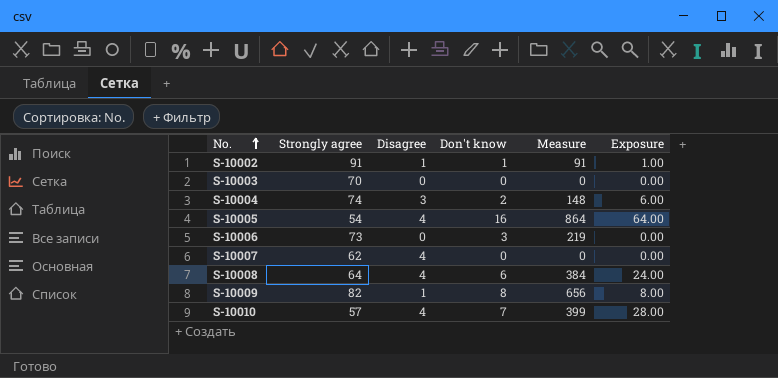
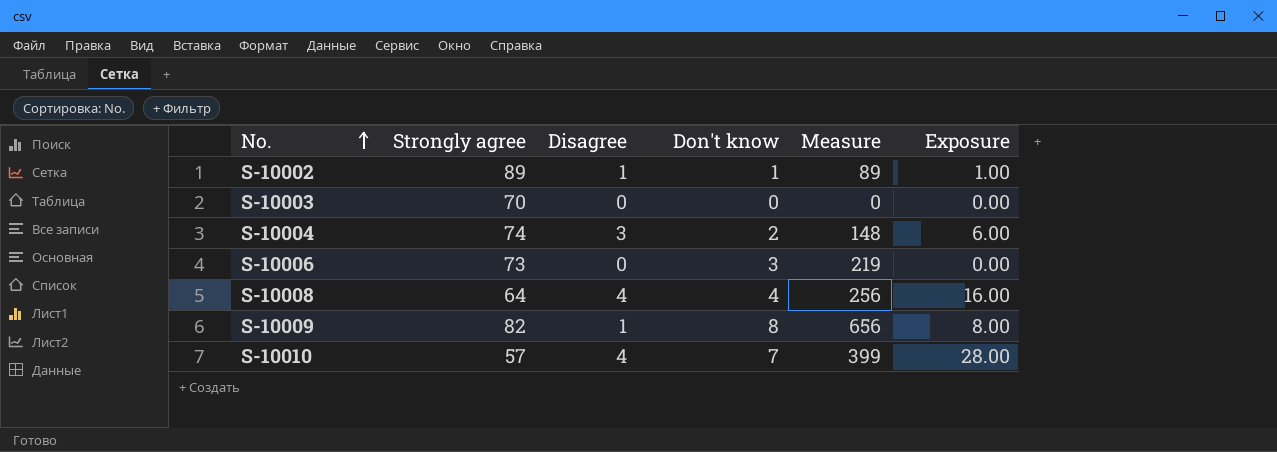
row S-10005: 54 | 4 | 16 | 864 | 64.00 -> none
row S-10007: 62 | 4 | 0 | 0 | 0.00 -> none
S-10002 | Strongly agree: 91 -> 89
S-10002 | Measure: 91 -> 89
S-10008 | Don't know: 6 -> 4
S-10008 | Measure: 384 -> 256
S-10008 | Exposure: 24.00 -> 16.00

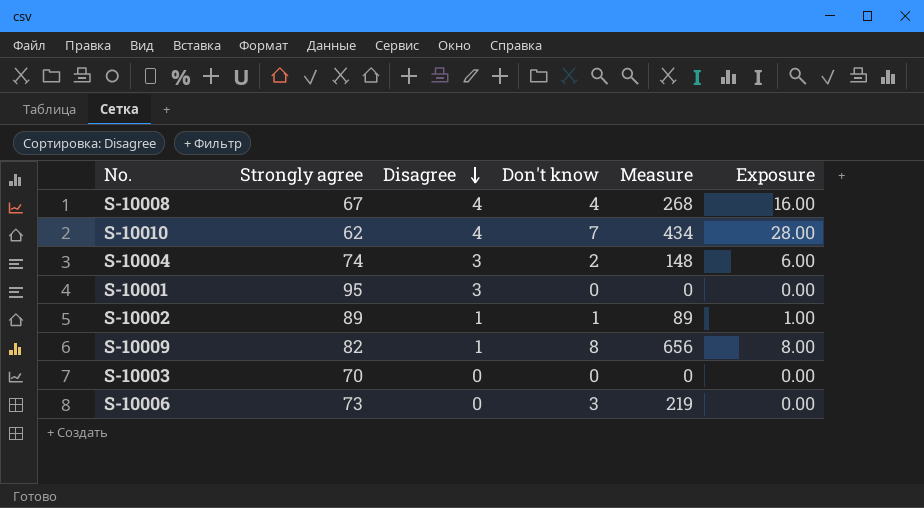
row order: No. ascending -> Disagree descending
S-10008 | Strongly agree: 64 -> 67
S-10008 | Measure: 256 -> 268
S-10010 | Strongly agree: 57 -> 62
S-10010 | Measure: 399 -> 434
row S-10001: none -> 95 | 3 | 0 | 0 | 0.00

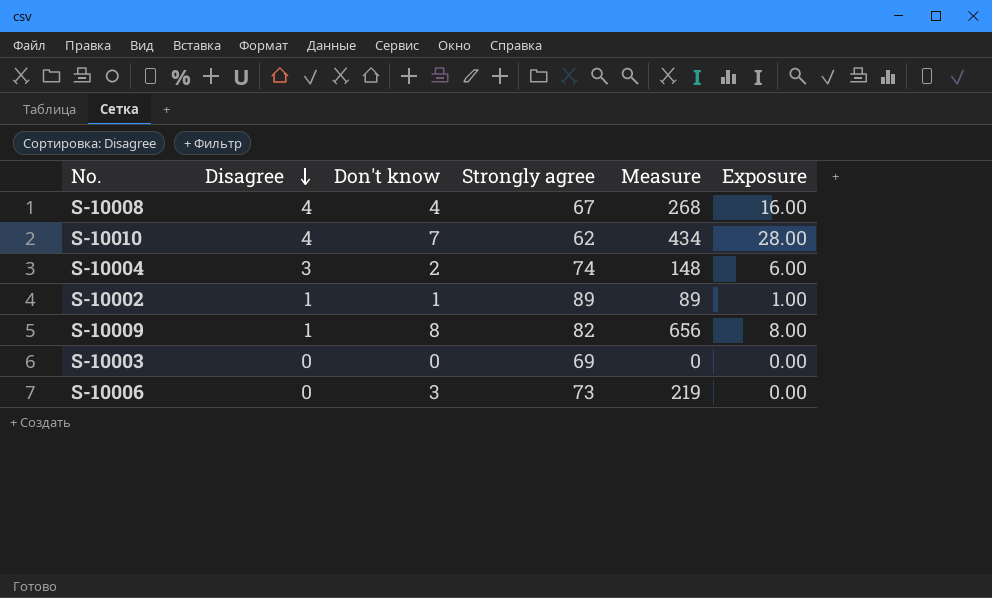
column Strongly agree | position: 2 -> 4
row S-10001: 95 | 3 | 0 | 0 | 0.00 -> none
S-10003 | Strongly agree: 70 -> 69

